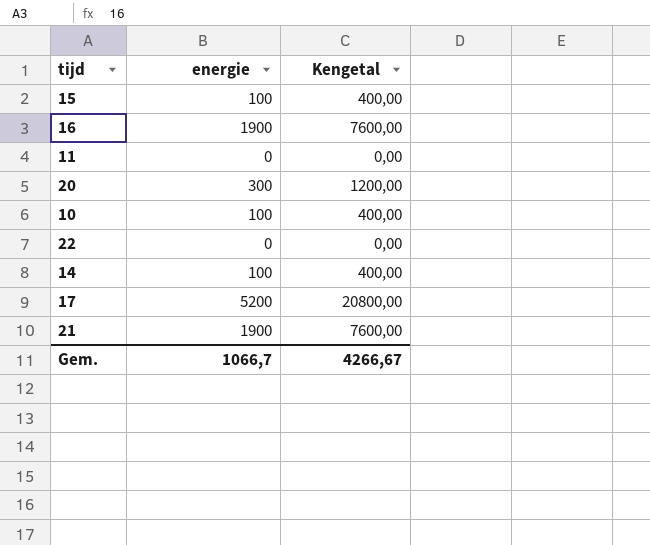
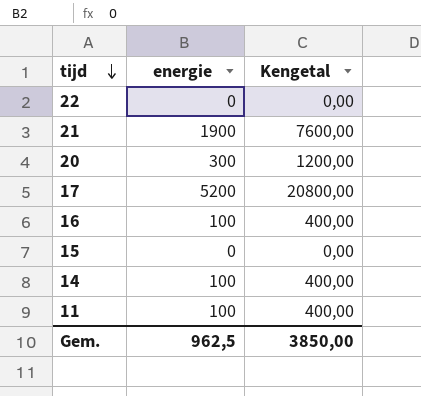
row order: none -> tijd descending
row 10: 100 | 400,00 -> none
16 | energie: 1900 -> 100
16 | Kengetal: 7600,00 -> 400,00
15 | energie: 100 -> 0
15 | Kengetal: 400,00 -> 0,00
11 | energie: 0 -> 100
11 | Kengetal: 0,00 -> 400,00
Gem. | energie: 1066,7 -> 962,5
Gem. | Kengetal: 4266,67 -> 3850,00

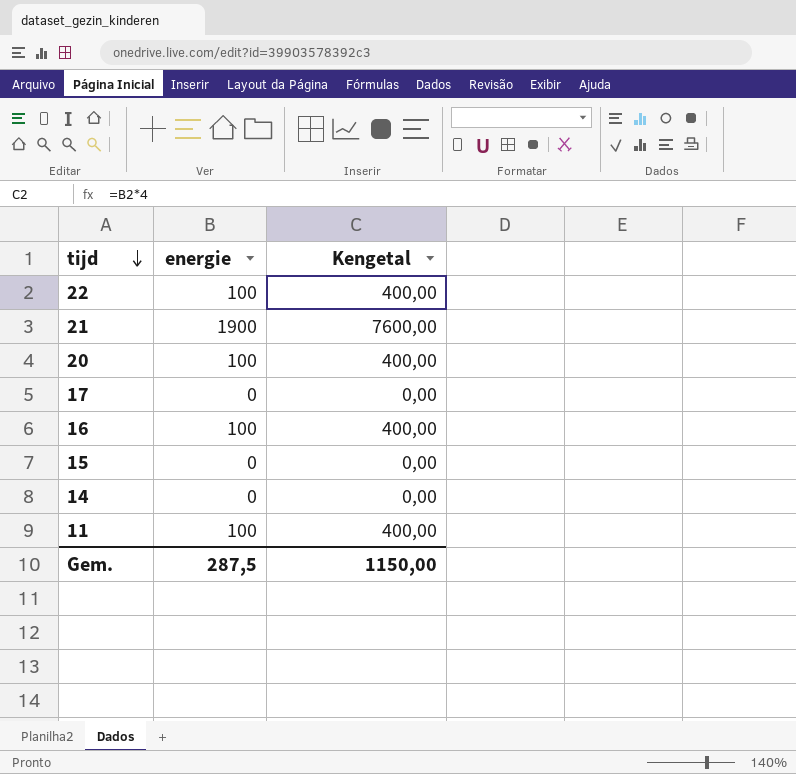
22 | energie: 0 -> 100
22 | Kengetal: 0,00 -> 400,00
20 | energie: 300 -> 100
20 | Kengetal: 1200,00 -> 400,00
17 | energie: 5200 -> 0
17 | Kengetal: 20800,00 -> 0,00
14 | energie: 100 -> 0
14 | Kengetal: 400,00 -> 0,00
Gem. | energie: 962,5 -> 287,5
Gem. | Kengetal: 3850,00 -> 1150,00

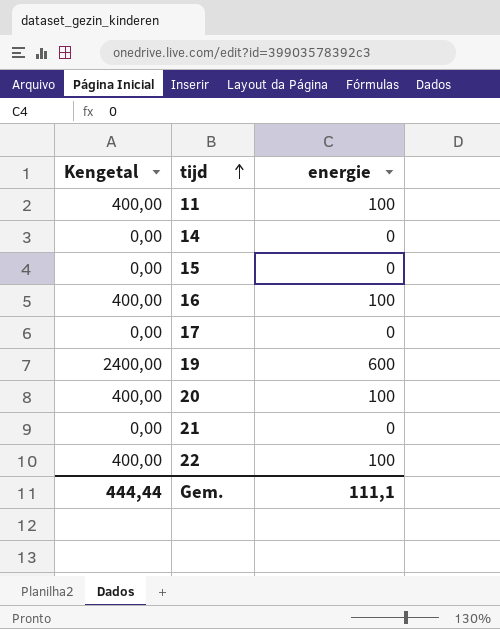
row order: tijd descending -> tijd ascending
column Kengetal | position: 3 -> 1
row 19: none -> 2400,00 | 600
21 | Kengetal: 7600,00 -> 0,00
21 | energie: 1900 -> 0
Gem. | Kengetal: 1150,00 -> 444,44
Gem. | energie: 287,5 -> 111,1

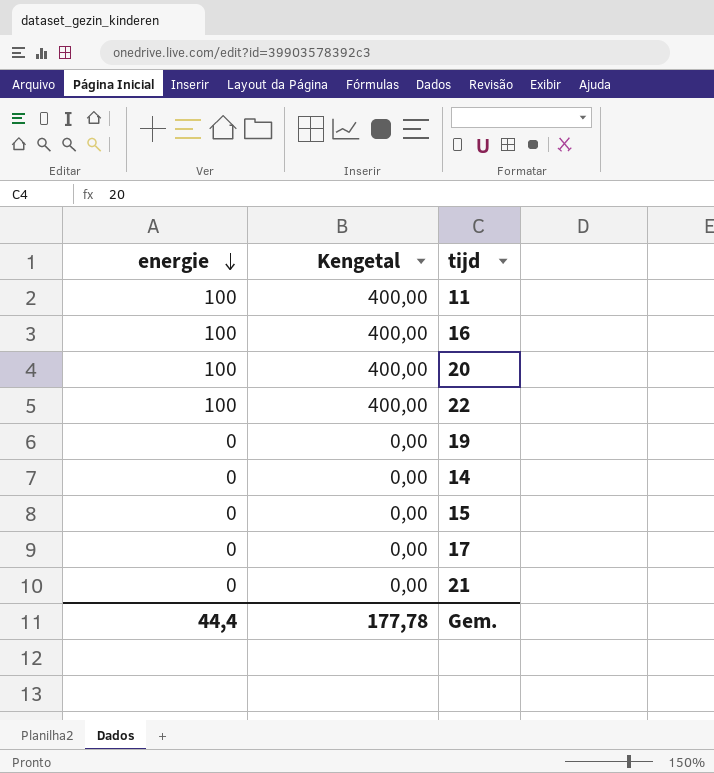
row order: tijd ascending -> energie descending
column energie | position: 3 -> 1
19 | energie: 600 -> 0
19 | Kengetal: 2400,00 -> 0,00
Gem. | energie: 111,1 -> 44,4
Gem. | Kengetal: 444,44 -> 177,78

